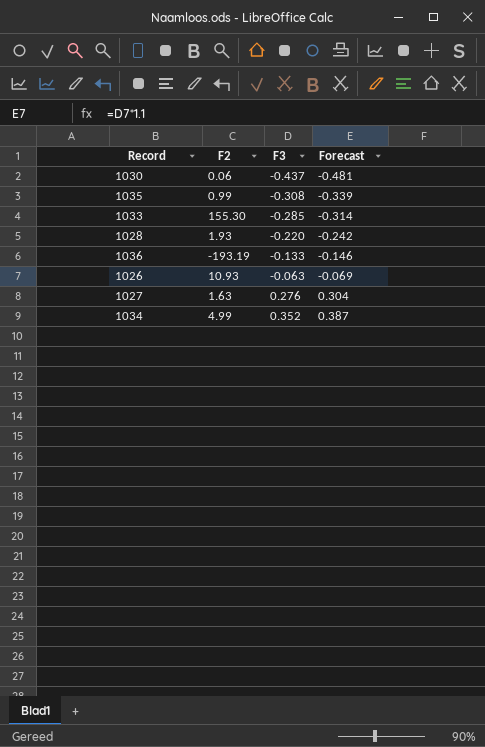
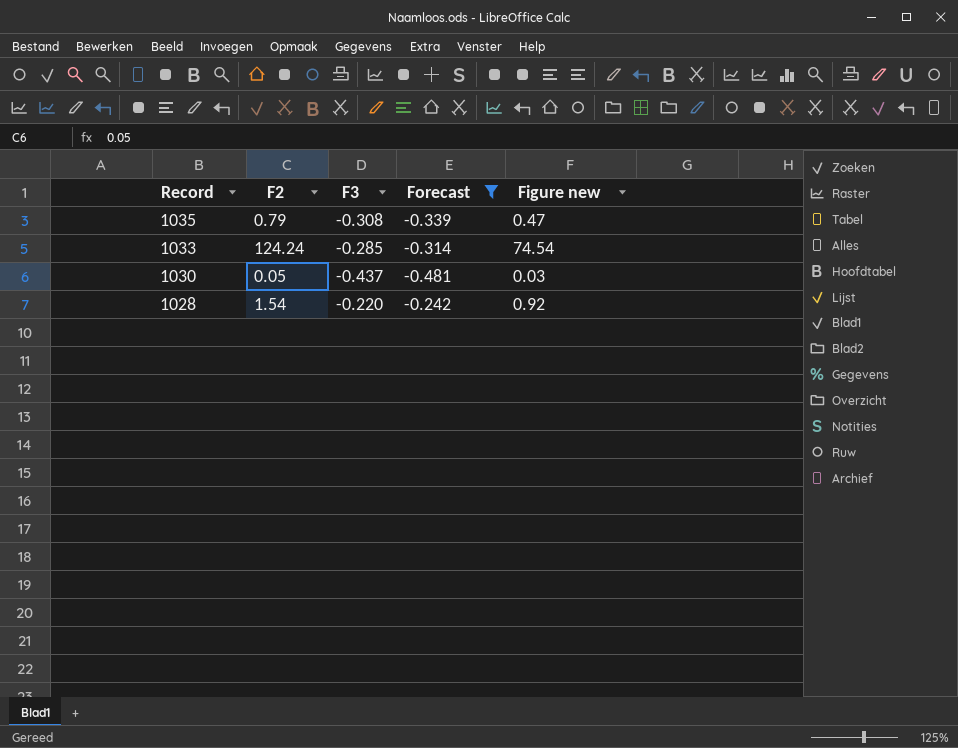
filter: none -> Forecast <= -0.242
row order: F3 ascending -> Record descending
column Figure new | formula: none -> [F2] * 0.6
1035 | F2: 0.99 -> 0.79
1033 | F2: 155.30 -> 124.24
1030 | F2: 0.06 -> 0.05
1028 | F2: 1.93 -> 1.54

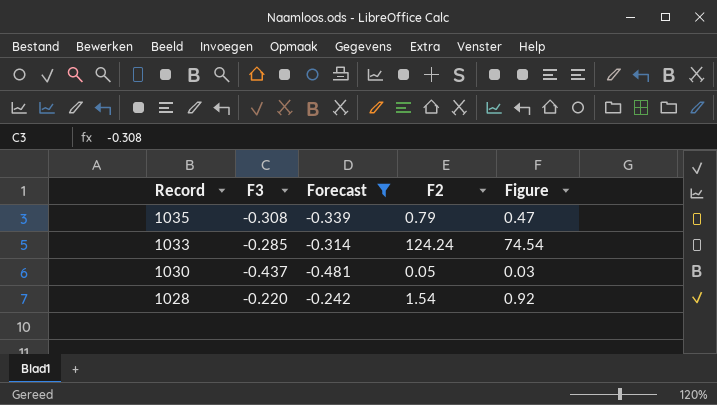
column F2 | position: 2 -> 4
column name: Figure new -> Figure

